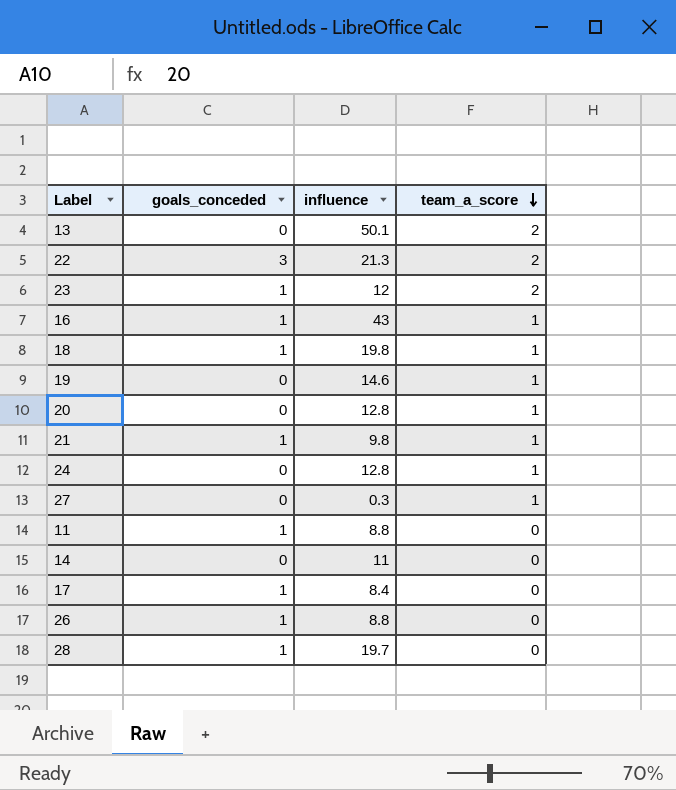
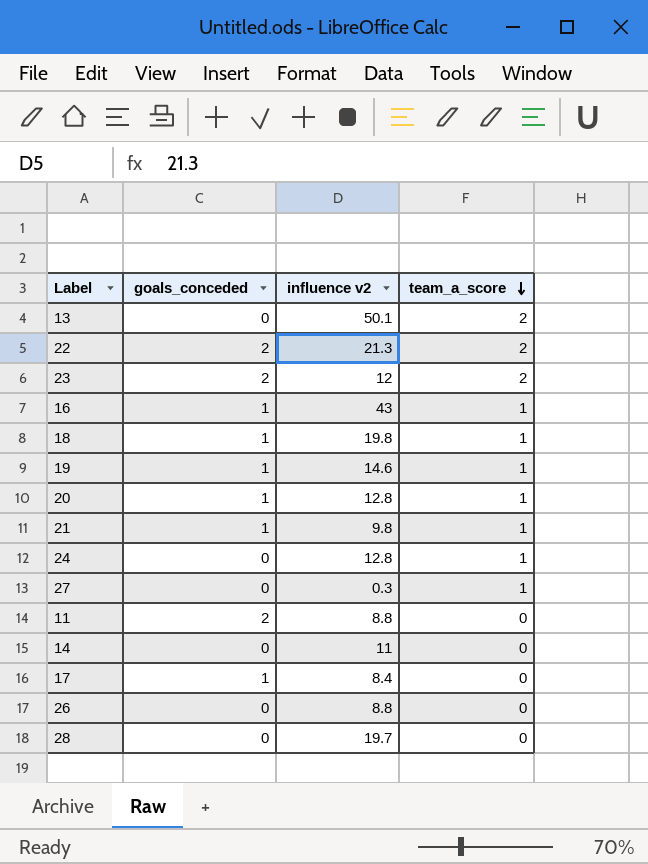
column name: influence -> influence v2
22 | goals_conceded: 3 -> 2
23 | goals_conceded: 1 -> 2
19 | goals_conceded: 0 -> 1
20 | goals_conceded: 0 -> 1
11 | goals_conceded: 1 -> 2
26 | goals_conceded: 1 -> 0
28 | goals_conceded: 1 -> 0

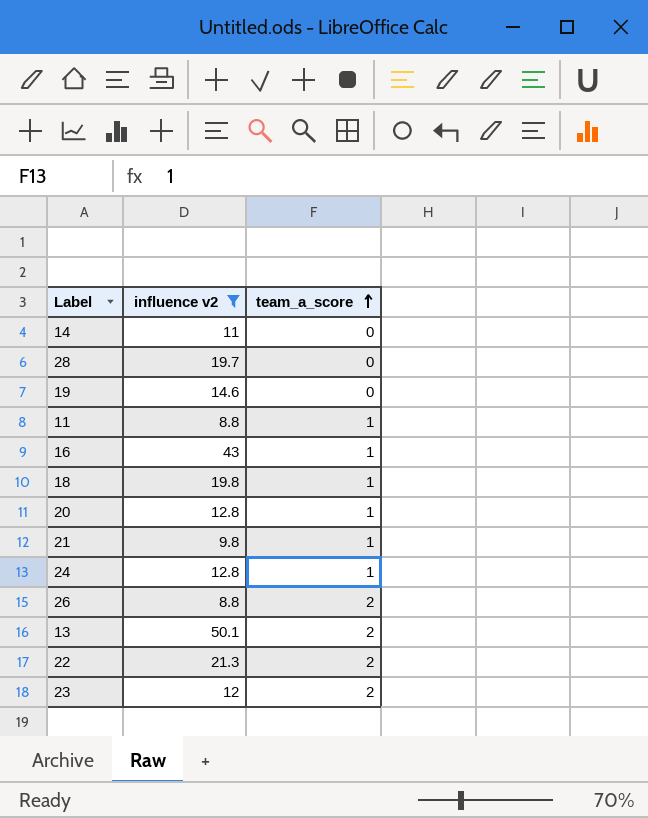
filter: none -> influence v2 >= 8.8
row order: team_a_score descending -> team_a_score ascending
column goals_conceded | position: 2 -> none
19 | team_a_score: 1 -> 0
11 | team_a_score: 0 -> 1
26 | team_a_score: 0 -> 2

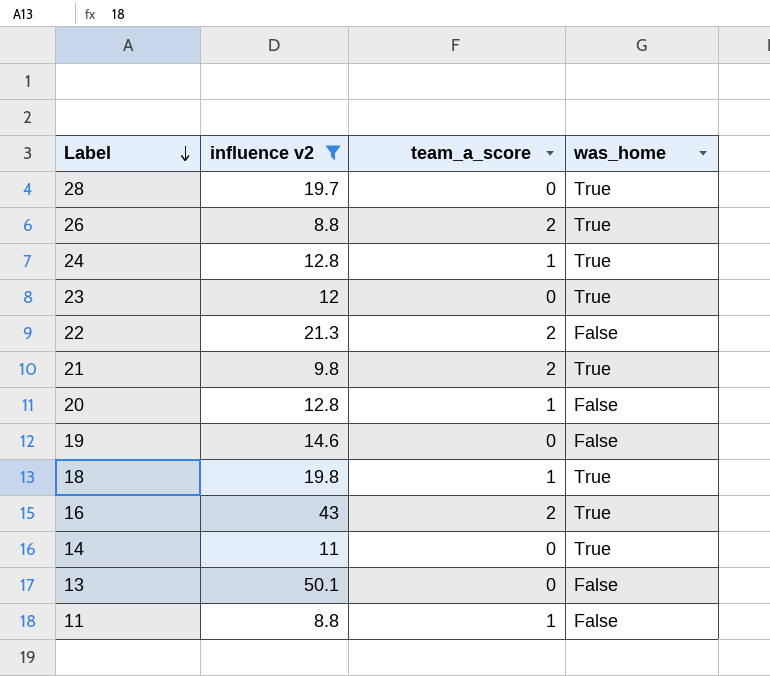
row order: team_a_score ascending -> Label descending
column was_home | position: none -> 4
23 | team_a_score: 2 -> 0
21 | team_a_score: 1 -> 2
16 | team_a_score: 1 -> 2
13 | team_a_score: 2 -> 0

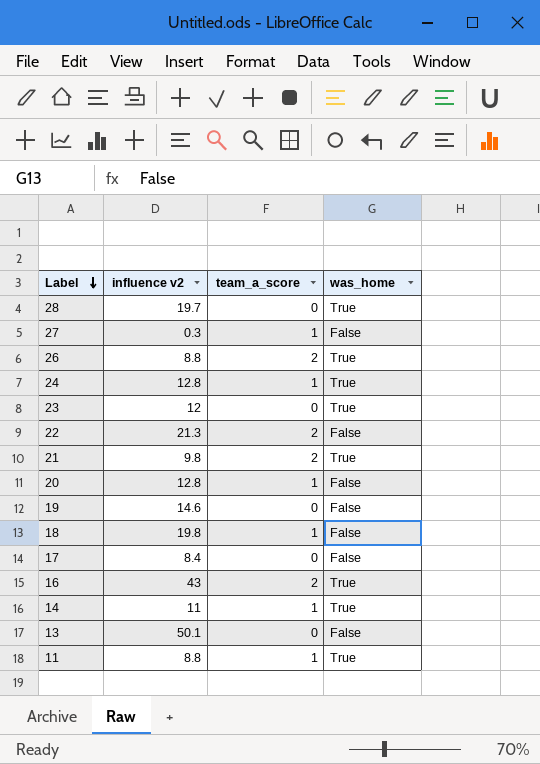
filter: influence v2 >= 8.8 -> none
18 | was_home: True -> False
14 | team_a_score: 0 -> 1
11 | was_home: False -> True

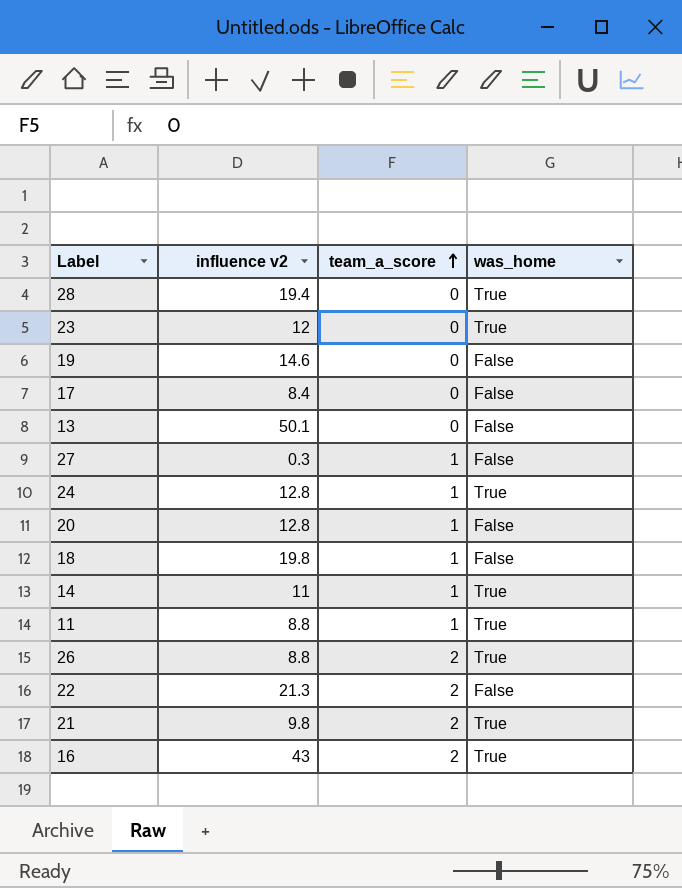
row order: Label descending -> team_a_score ascending
28 | influence v2: 19.7 -> 19.4

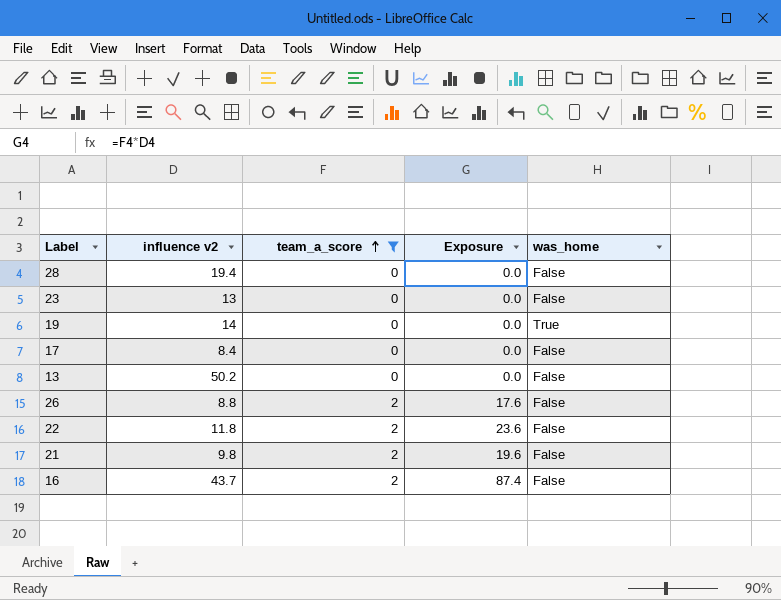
filter: none -> team_a_score != 1
column Exposure | formula: none -> [influence v2] * [team_a_score]
28 | was_home: True -> False
23 | influence v2: 12 -> 13
23 | was_home: True -> False
19 | influence v2: 14.6 -> 14
19 | was_home: False -> True
13 | influence v2: 50.1 -> 50.2
26 | was_home: True -> False
22 | influence v2: 21.3 -> 11.8
21 | was_home: True -> False
16 | influence v2: 43 -> 43.7
16 | was_home: True -> False

